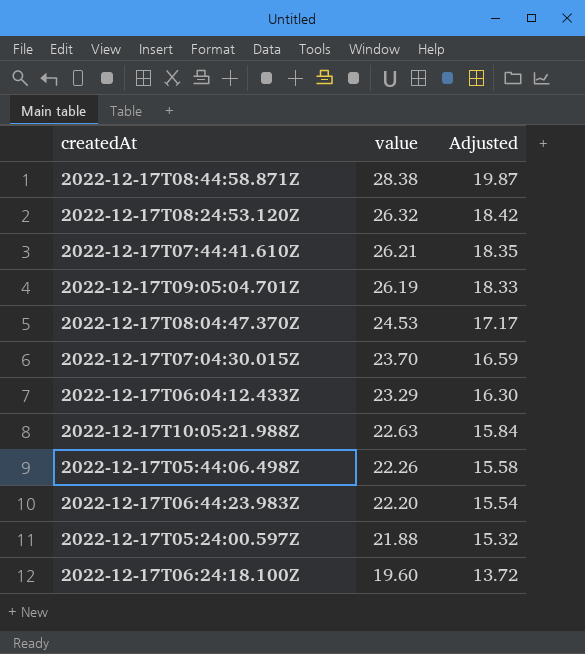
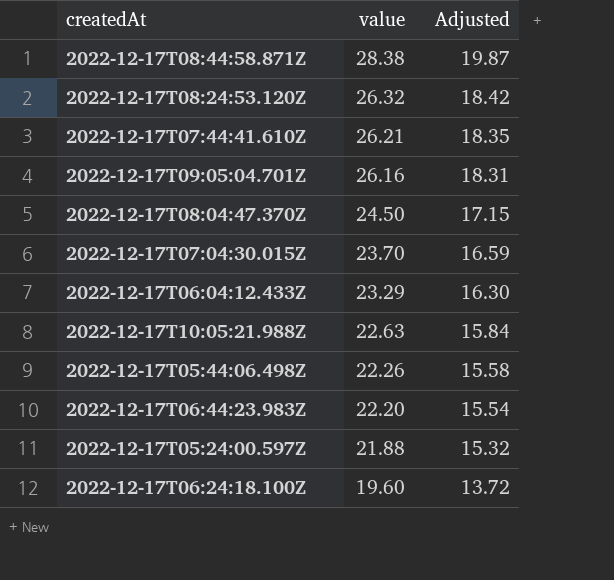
2022-12-17T09:05:04.701Z | value: 26.19 -> 26.16
2022-12-17T09:05:04.701Z | Adjusted: 18.33 -> 18.31
2022-12-17T08:04:47.370Z | value: 24.53 -> 24.50
2022-12-17T08:04:47.370Z | Adjusted: 17.17 -> 17.15

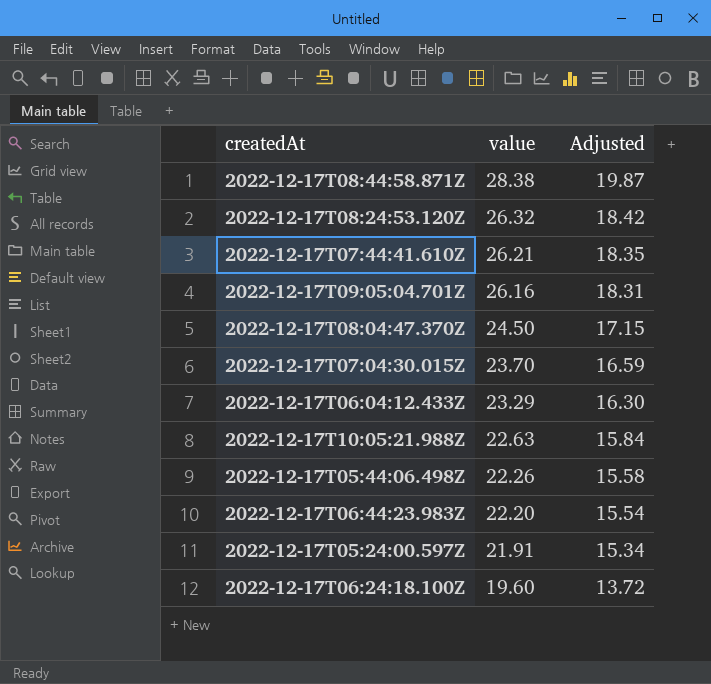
2022-12-17T05:24:00.597Z | value: 21.88 -> 21.91
2022-12-17T05:24:00.597Z | Adjusted: 15.32 -> 15.34

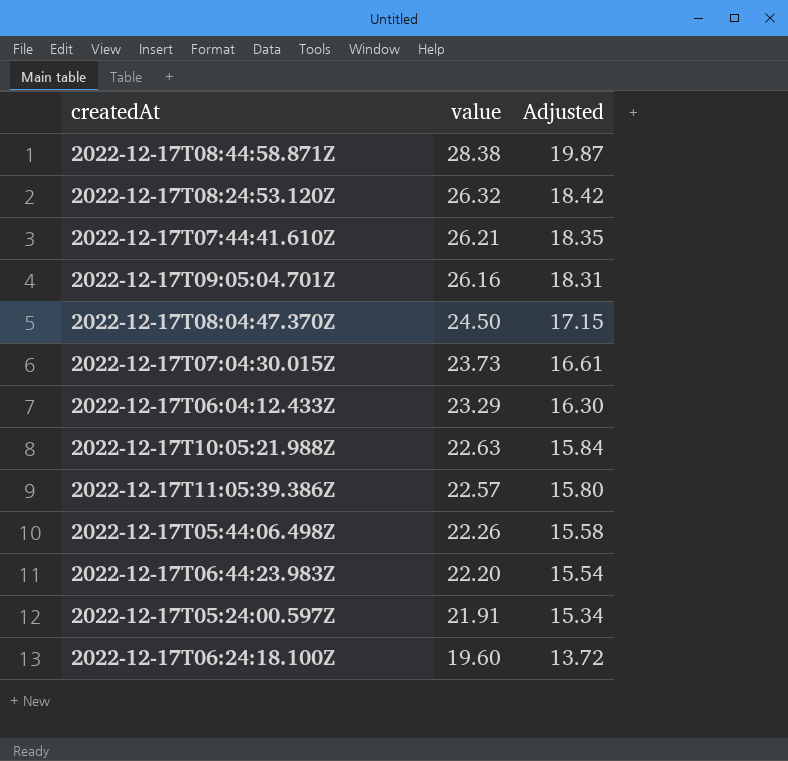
2022-12-17T07:04:30.015Z | value: 23.70 -> 23.73
2022-12-17T07:04:30.015Z | Adjusted: 16.59 -> 16.61
row 2022-12-17T11:05:39.386Z: none -> 22.57 | 15.80

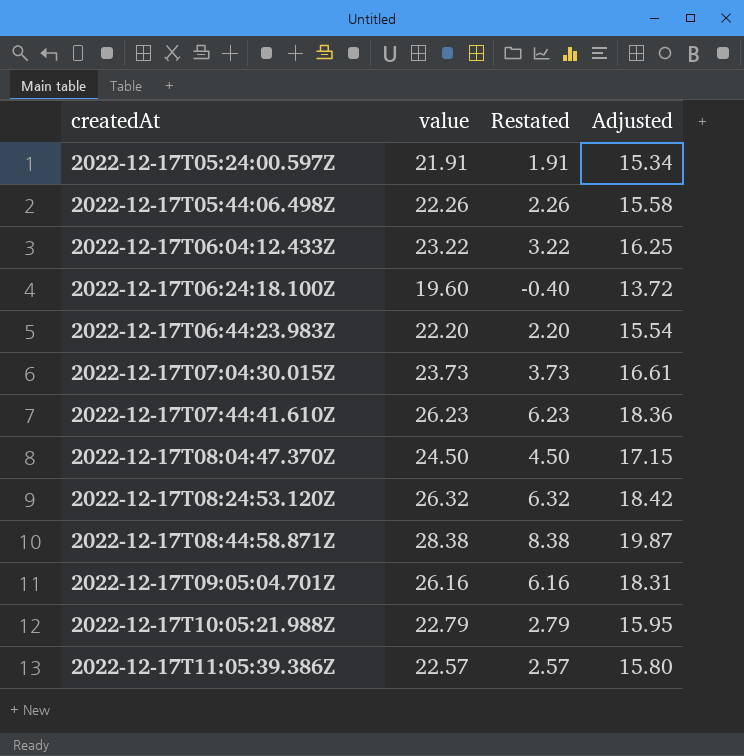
row order: value descending -> createdAt ascending
column Restated | formula: none -> [value] - 20
2022-12-17T06:04:12.433Z | value: 23.29 -> 23.22
2022-12-17T06:04:12.433Z | Adjusted: 16.30 -> 16.25
2022-12-17T07:44:41.610Z | value: 26.21 -> 26.23
2022-12-17T07:44:41.610Z | Adjusted: 18.35 -> 18.36
2022-12-17T10:05:21.988Z | value: 22.63 -> 22.79
2022-12-17T10:05:21.988Z | Adjusted: 15.84 -> 15.95

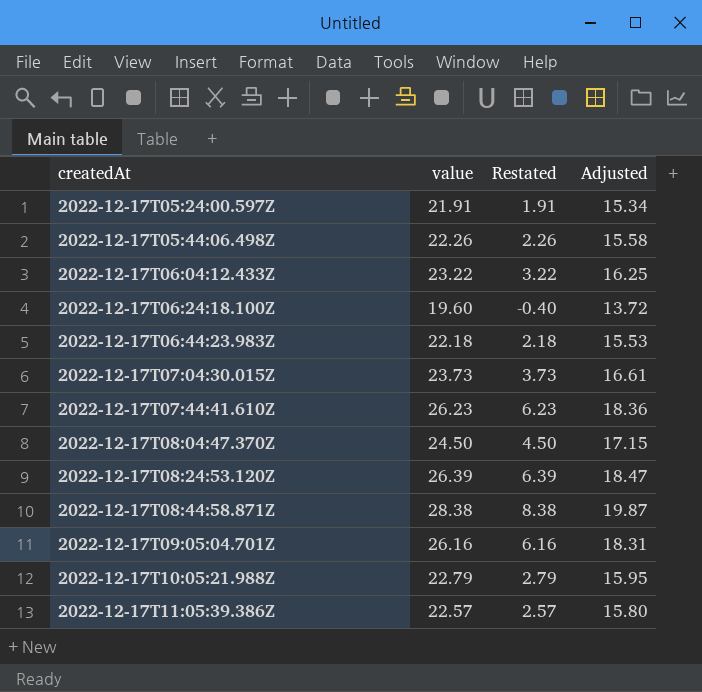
2022-12-17T06:44:23.983Z | value: 22.20 -> 22.18
2022-12-17T06:44:23.983Z | Restated: 2.20 -> 2.18
2022-12-17T06:44:23.983Z | Adjusted: 15.54 -> 15.53
2022-12-17T08:24:53.120Z | value: 26.32 -> 26.39
2022-12-17T08:24:53.120Z | Restated: 6.32 -> 6.39
2022-12-17T08:24:53.120Z | Adjusted: 18.42 -> 18.47

